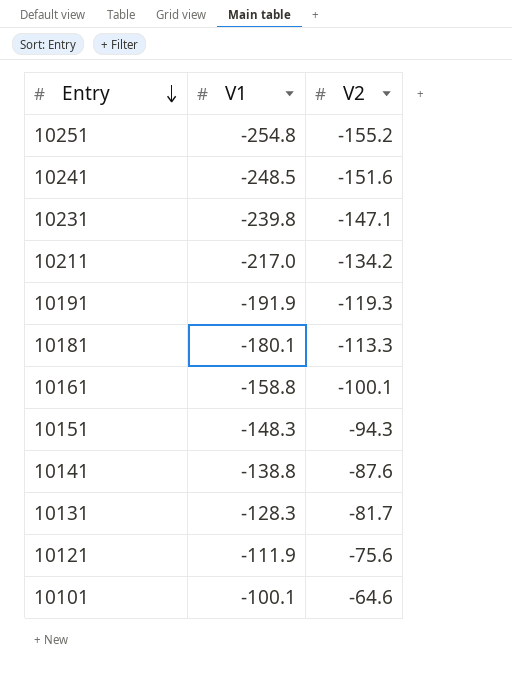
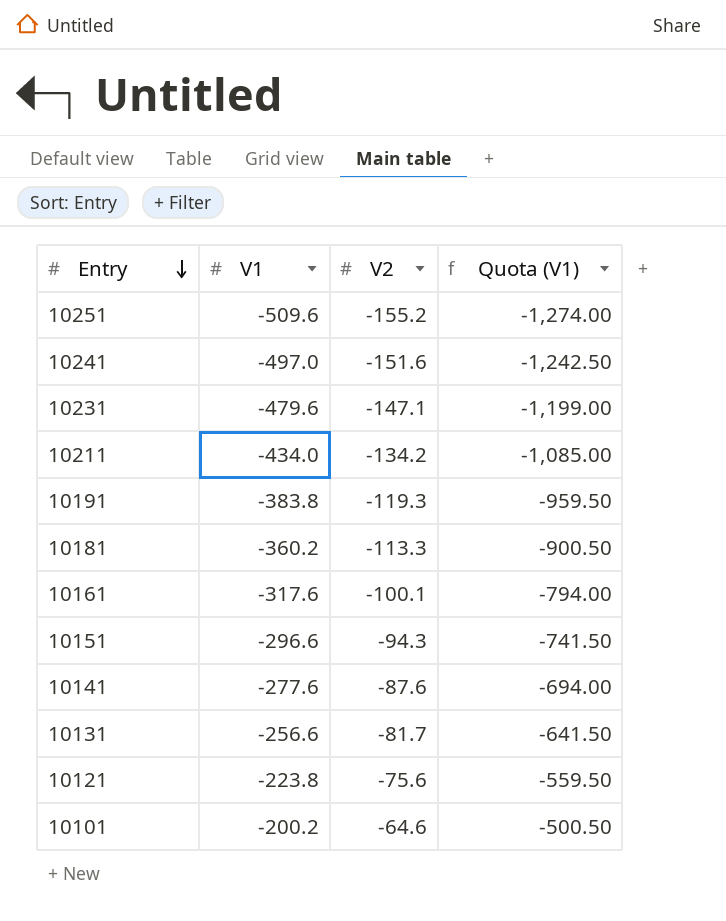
column Quota (V1) | formula: none -> [V1] * 2.5
10251 | V1: -254.8 -> -509.6
10241 | V1: -248.5 -> -497.0
10231 | V1: -239.8 -> -479.6
10211 | V1: -217.0 -> -434.0
10191 | V1: -191.9 -> -383.8
10181 | V1: -180.1 -> -360.2
10161 | V1: -158.8 -> -317.6
10151 | V1: -148.3 -> -296.6
10141 | V1: -138.8 -> -277.6
10131 | V1: -128.3 -> -256.6
10121 | V1: -111.9 -> -223.8
10101 | V1: -100.1 -> -200.2

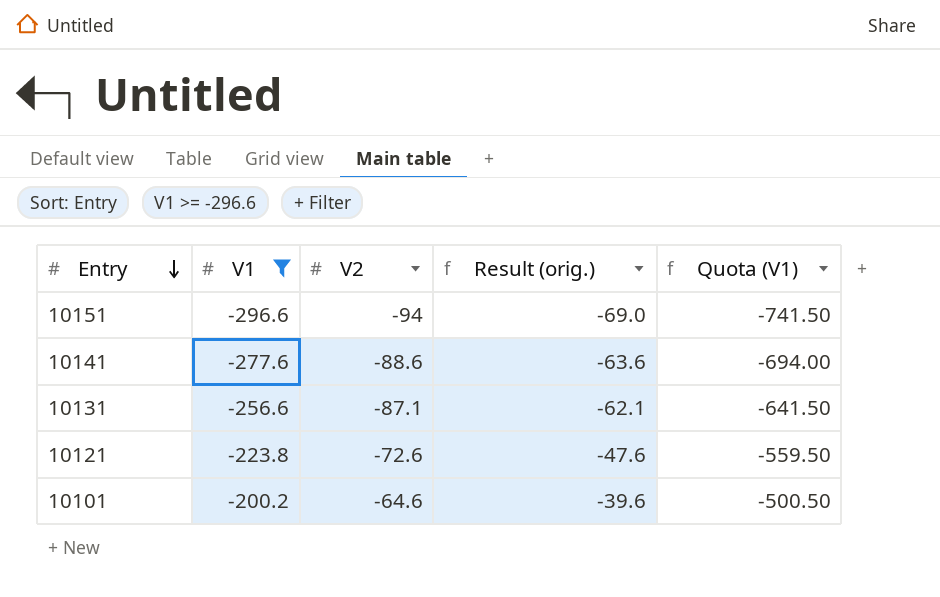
filter: none -> V1 >= -296.6
column Result (orig.) | formula: none -> [V2] + 25
10151 | V2: -94.3 -> -94
10141 | V2: -87.6 -> -88.6
10131 | V2: -81.7 -> -87.1
10121 | V2: -75.6 -> -72.6

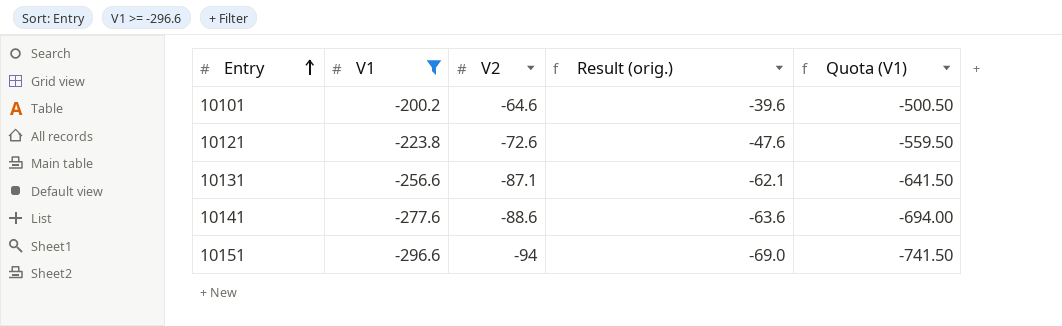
row order: Entry descending -> Entry ascending

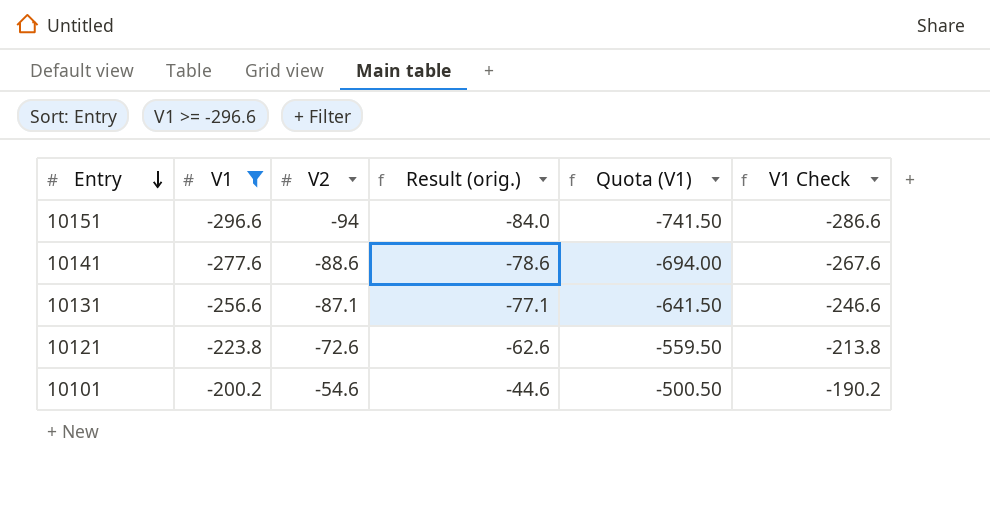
row order: Entry ascending -> Entry descending
column Result (orig.) | formula: [V2] + 25 -> [V2] + 10
column V1 Check | formula: none -> [V1] + 10
10101 | V2: -64.6 -> -54.6

